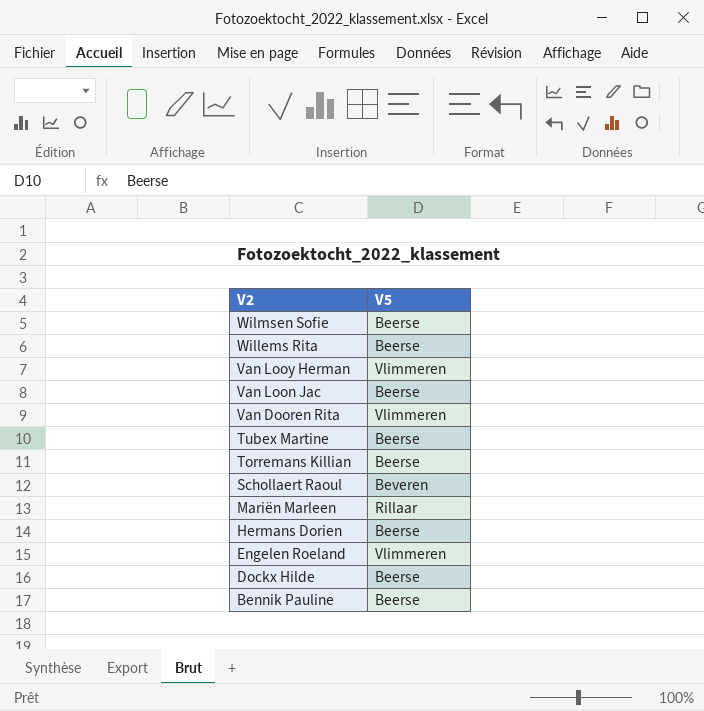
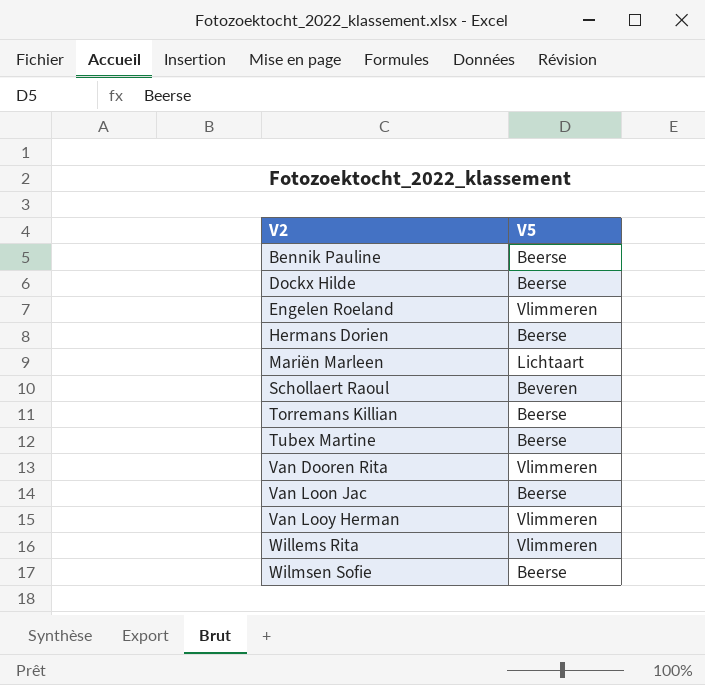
row order: V2 descending -> V2 ascending
Mariën Marleen | V5: Rillaar -> Lichtaart
Willems Rita | V5: Beerse -> Vlimmeren

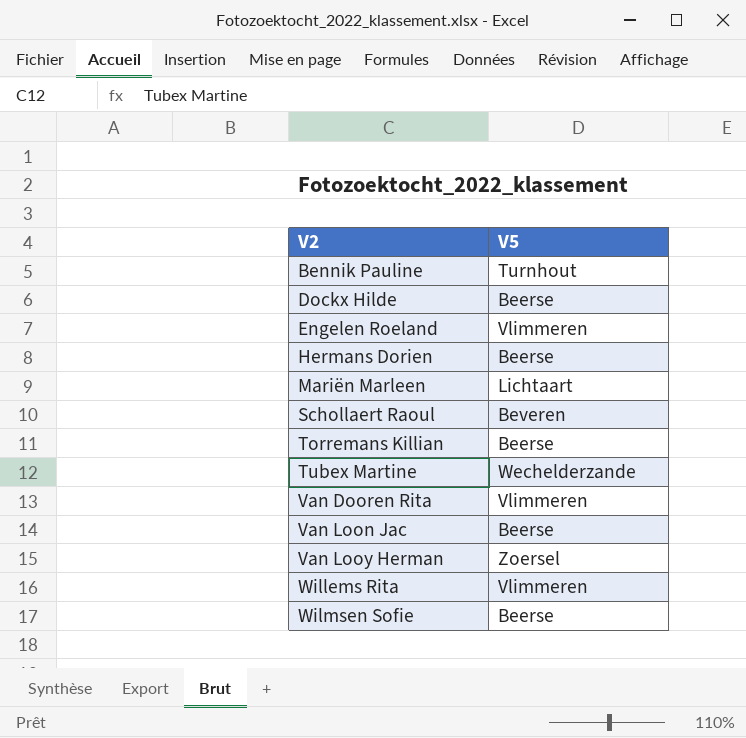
Bennik Pauline | V5: Beerse -> Turnhout
Tubex Martine | V5: Beerse -> Wechelderzande
Van Looy Herman | V5: Vlimmeren -> Zoersel

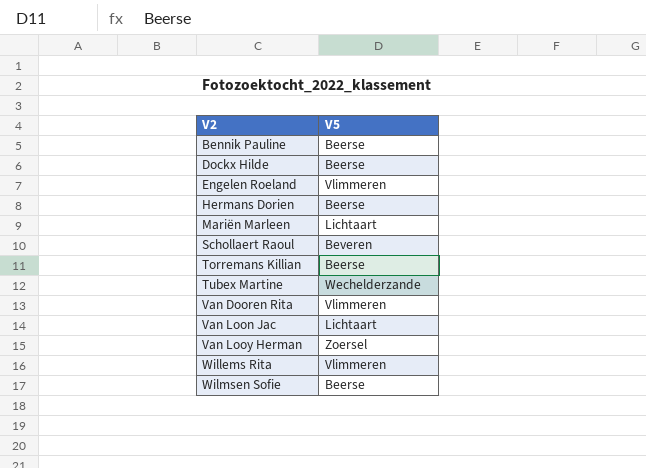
Bennik Pauline | V5: Turnhout -> Beerse
Van Loon Jac | V5: Beerse -> Lichtaart

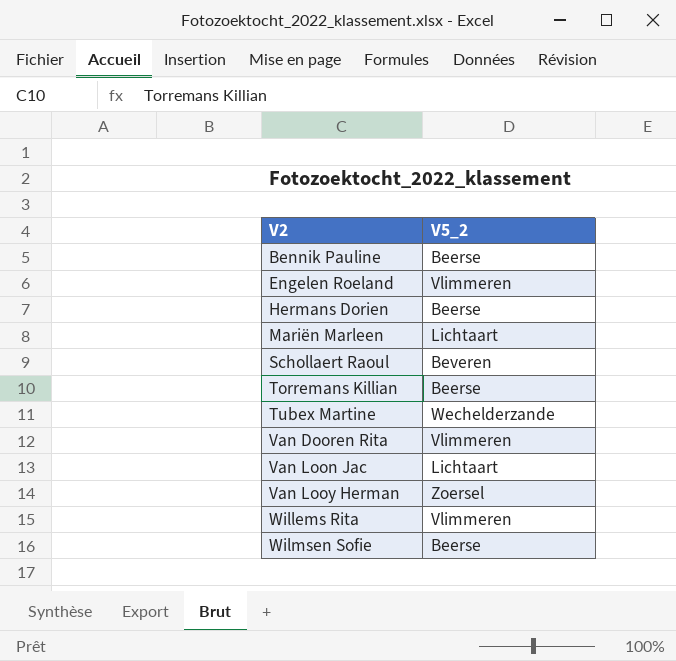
column name: V5 -> V5_2
row Dockx Hilde: Beerse -> none

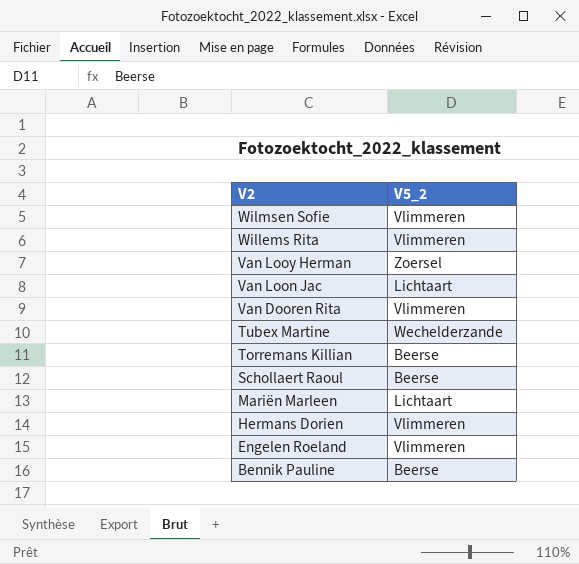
row order: V2 ascending -> V2 descending
Wilmsen Sofie | V5_2: Beerse -> Vlimmeren
Schollaert Raoul | V5_2: Beveren -> Beerse
Hermans Dorien | V5_2: Beerse -> Vlimmeren

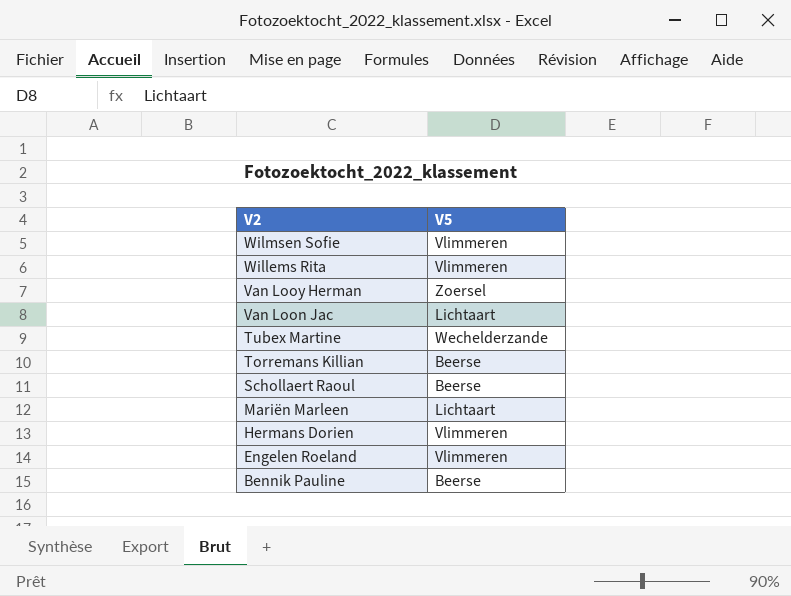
column name: V5_2 -> V5
row Van Dooren Rita: Vlimmeren -> none

